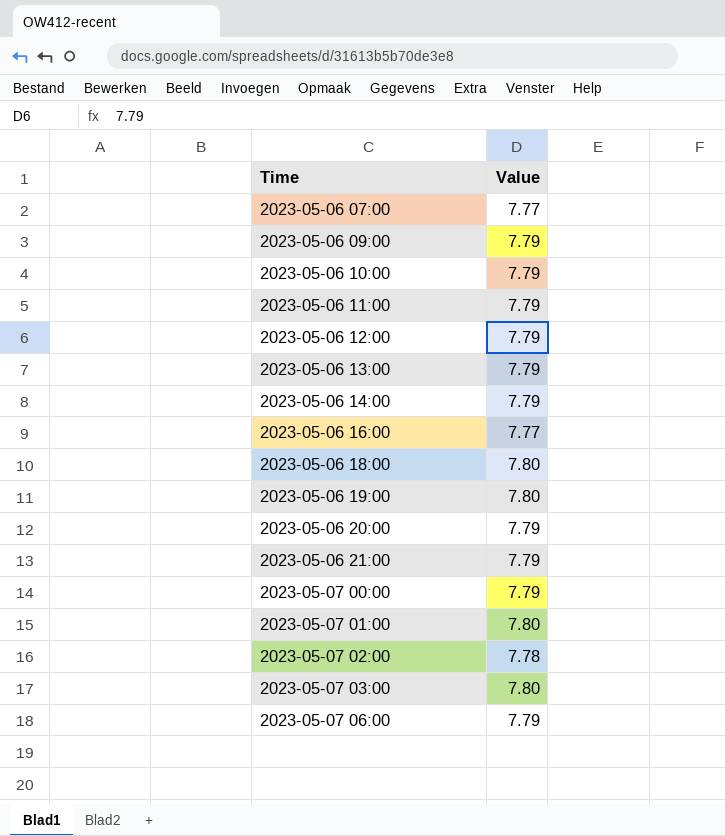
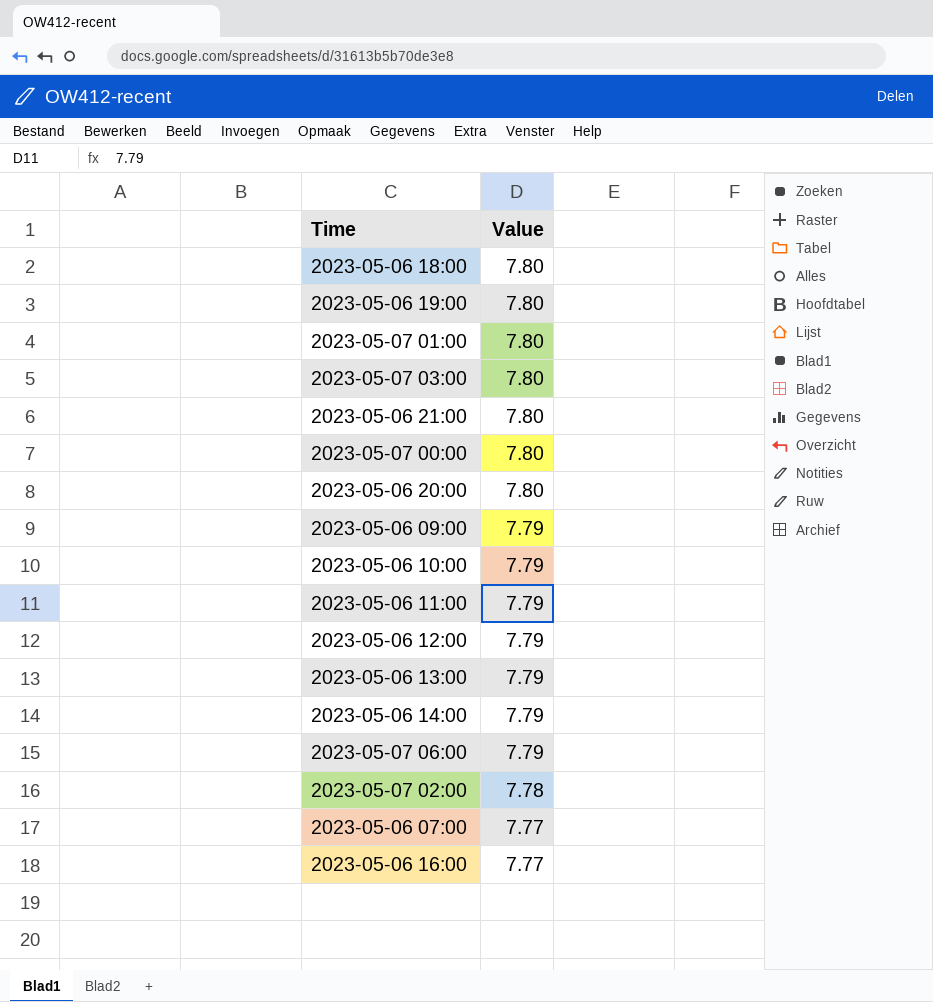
row order: Time ascending -> Value descending
2023-05-06 21:00 | Value: 7.79 -> 7.80
2023-05-07 00:00 | Value: 7.79 -> 7.80
2023-05-06 20:00 | Value: 7.79 -> 7.80

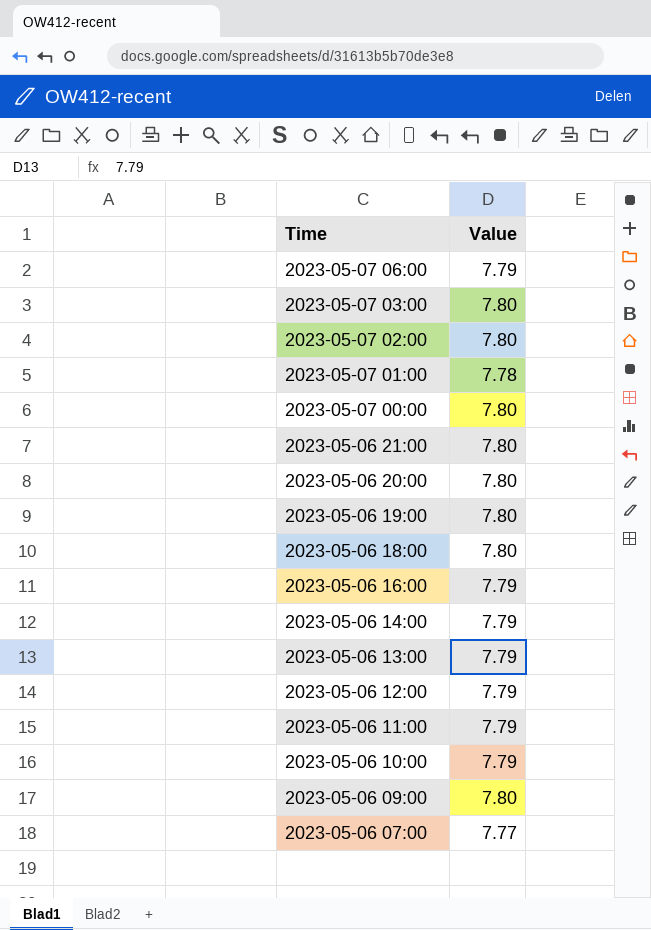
row order: Value descending -> Time descending
2023-05-07 02:00 | Value: 7.78 -> 7.80
2023-05-07 01:00 | Value: 7.80 -> 7.78
2023-05-06 16:00 | Value: 7.77 -> 7.79
2023-05-06 09:00 | Value: 7.79 -> 7.80

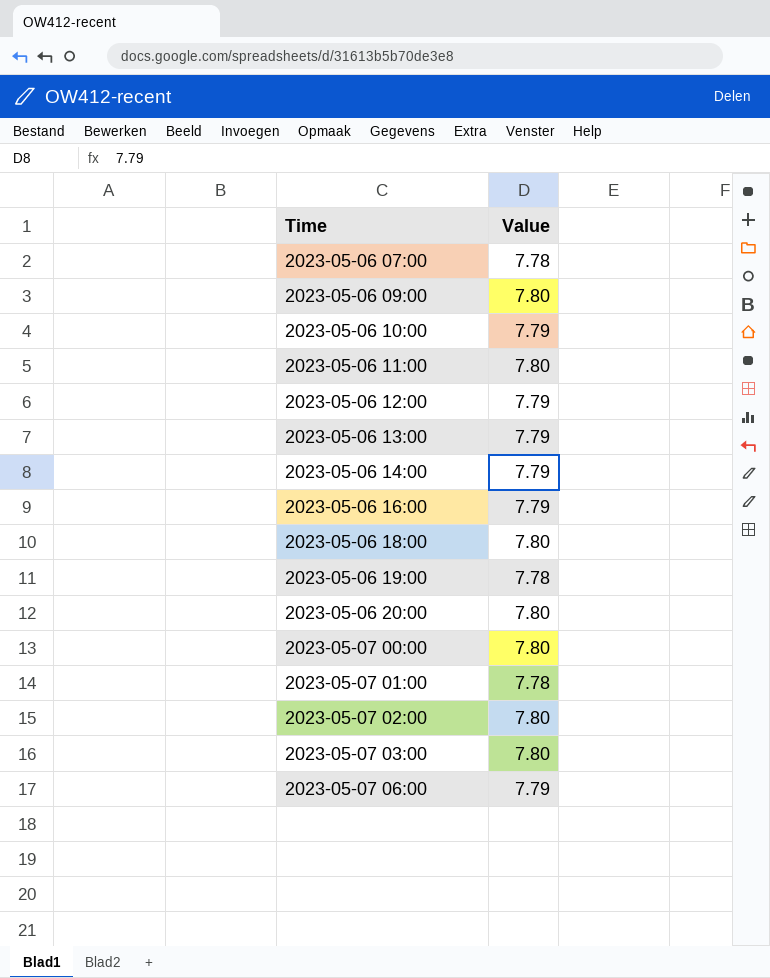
row order: Time descending -> Time ascending
row 2023-05-06 21:00: 7.80 -> none
2023-05-06 07:00 | Value: 7.77 -> 7.78
2023-05-06 11:00 | Value: 7.79 -> 7.80
2023-05-06 19:00 | Value: 7.80 -> 7.78

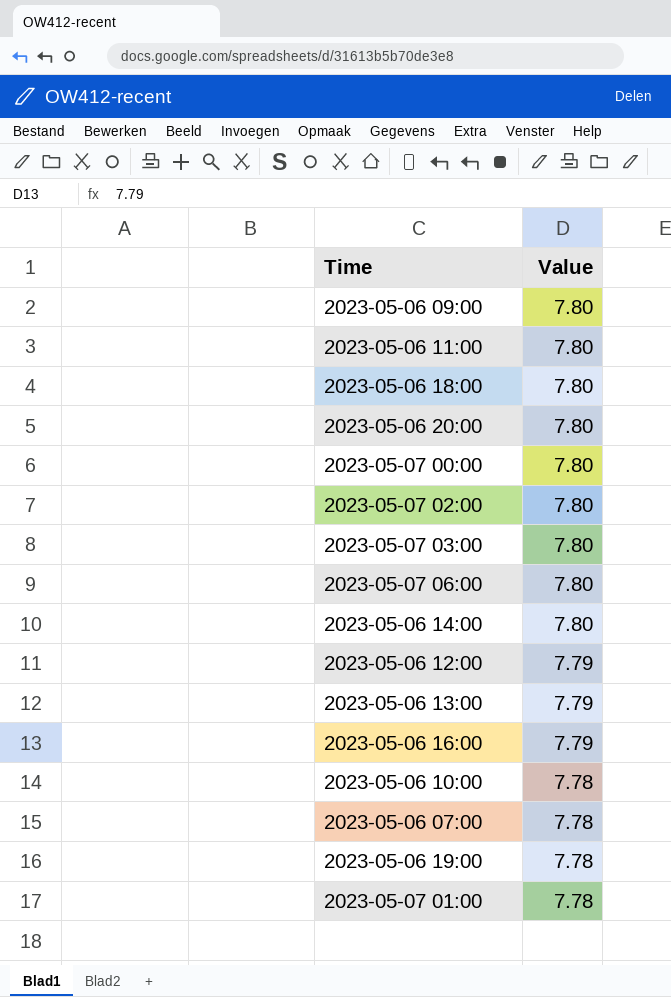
row order: Time ascending -> Value descending
2023-05-07 06:00 | Value: 7.79 -> 7.80
2023-05-06 14:00 | Value: 7.79 -> 7.80
2023-05-06 10:00 | Value: 7.79 -> 7.78

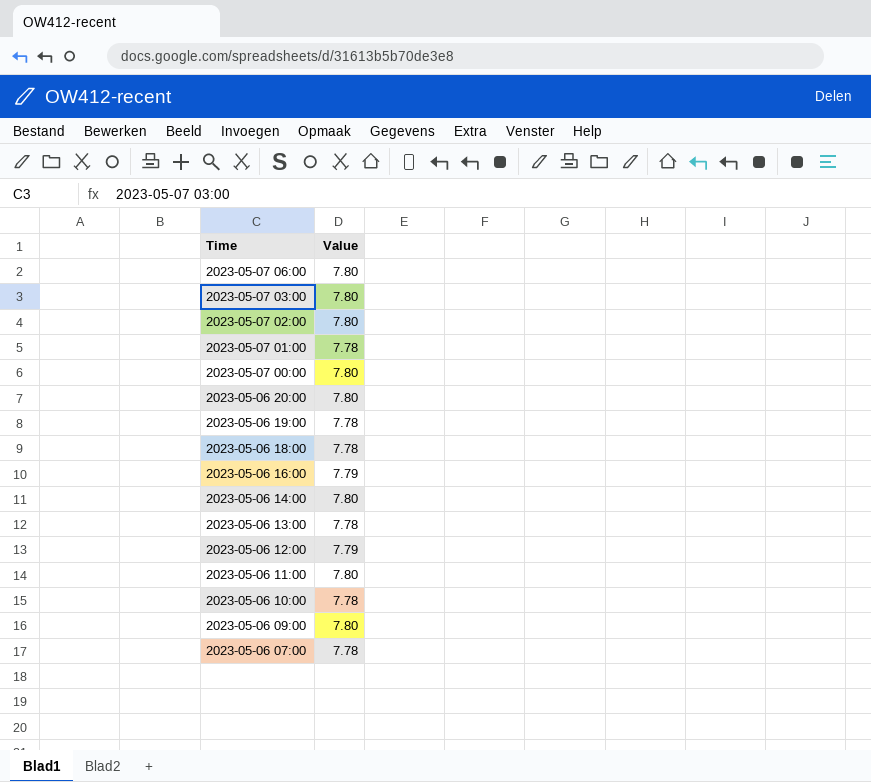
row order: Value descending -> Time descending
2023-05-06 18:00 | Value: 7.80 -> 7.78
2023-05-06 13:00 | Value: 7.79 -> 7.78

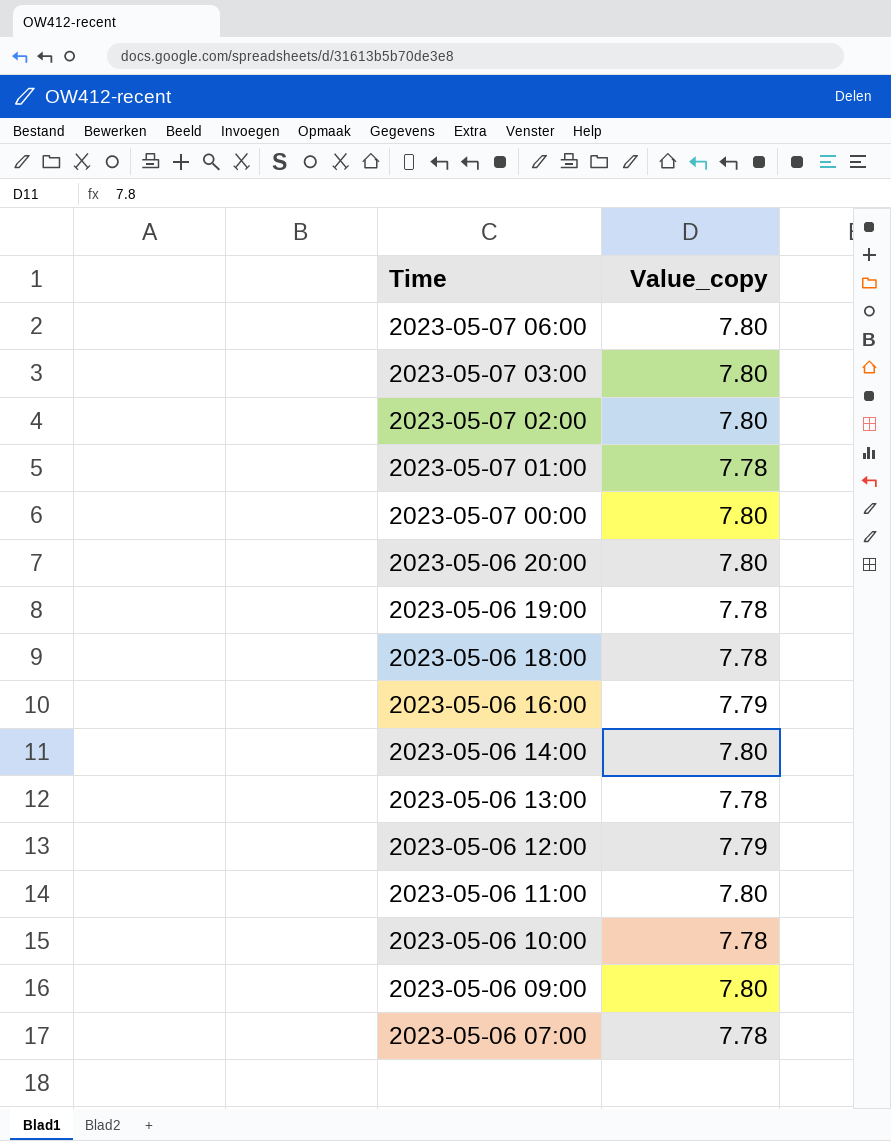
column name: Value -> Value_copy

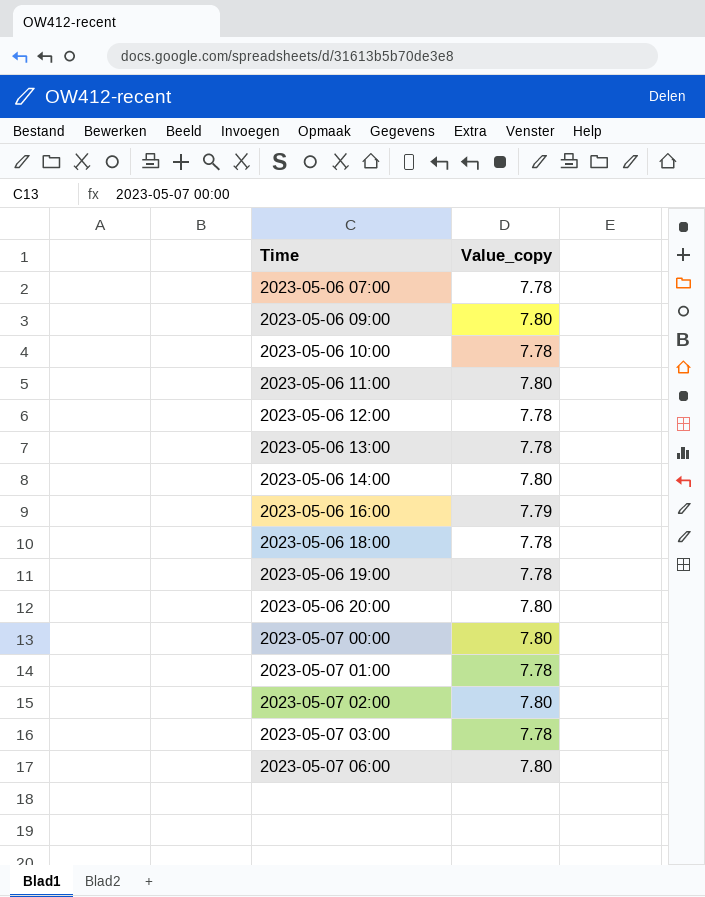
row order: Time descending -> Time ascending
2023-05-06 12:00 | Value_copy: 7.79 -> 7.78
2023-05-07 03:00 | Value_copy: 7.80 -> 7.78

